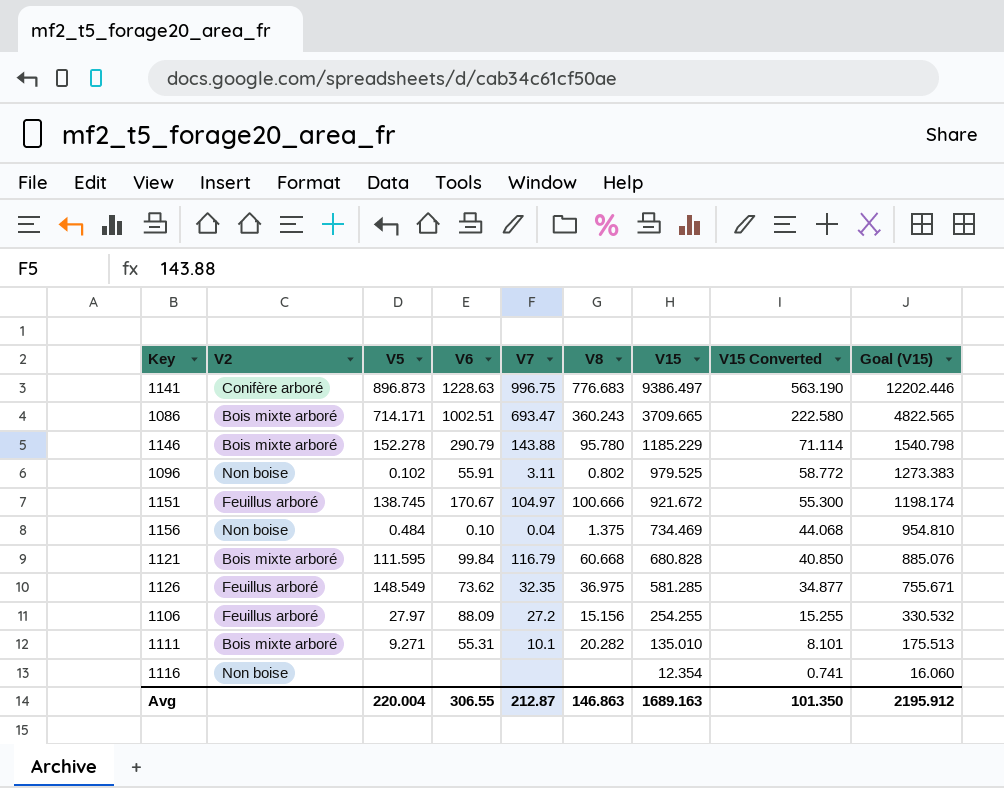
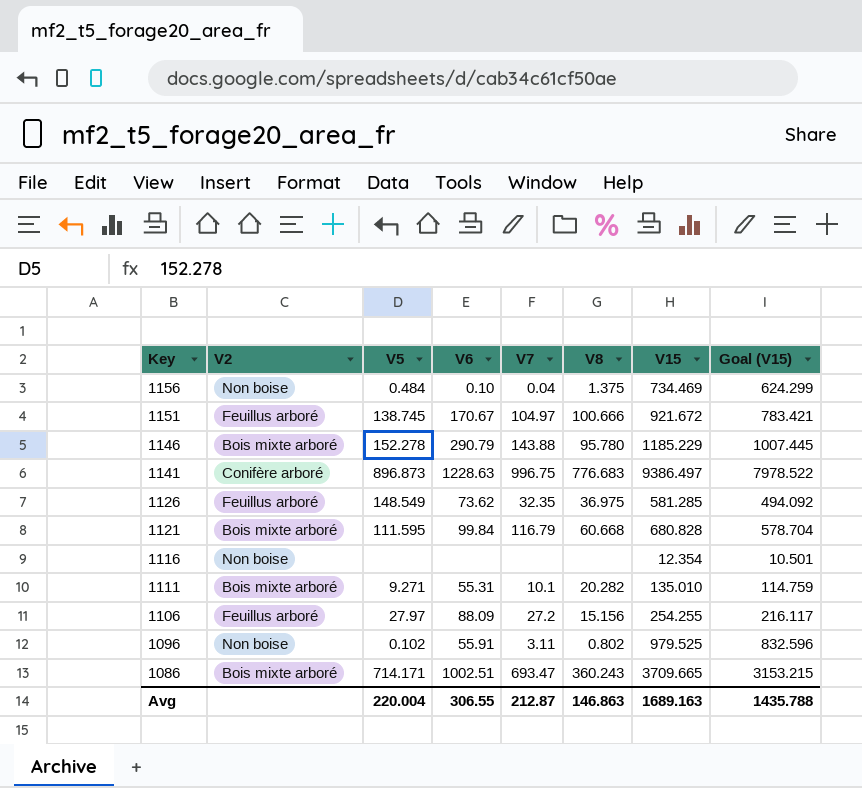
row order: V15 descending -> Key descending
column V15 Converted | formula: [V15] * 0.06 -> none
column Goal (V15) | formula: [V15] * 1.3 -> [V15] * 0.85
Avg | Goal (V15): 2195.912 -> 1435.788

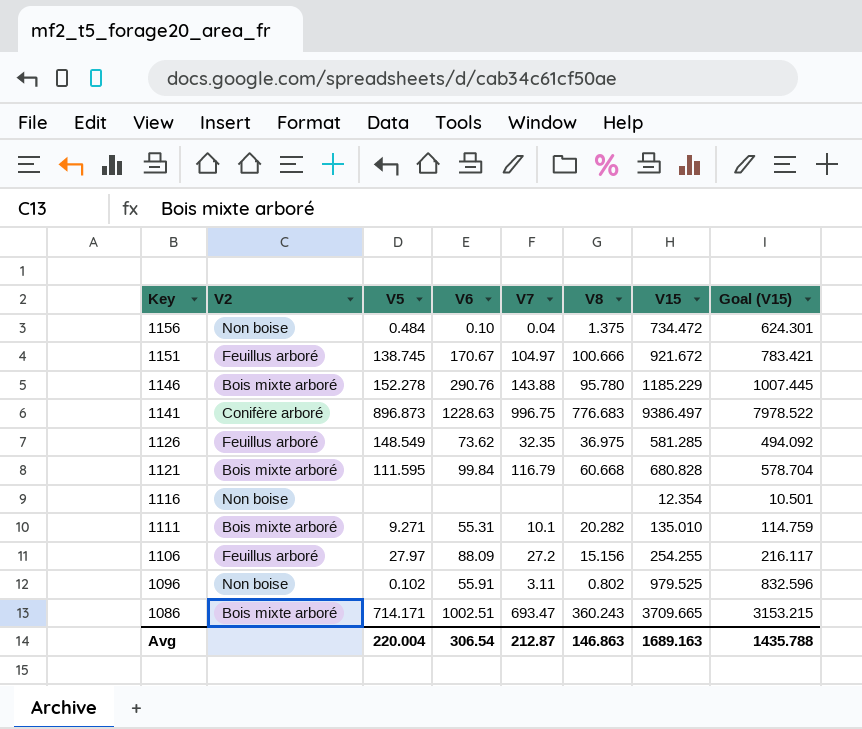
1156 | V15: 734.469 -> 734.472
1156 | Goal (V15): 624.299 -> 624.301
1146 | V6: 290.79 -> 290.76
Avg | V6: 306.55 -> 306.54

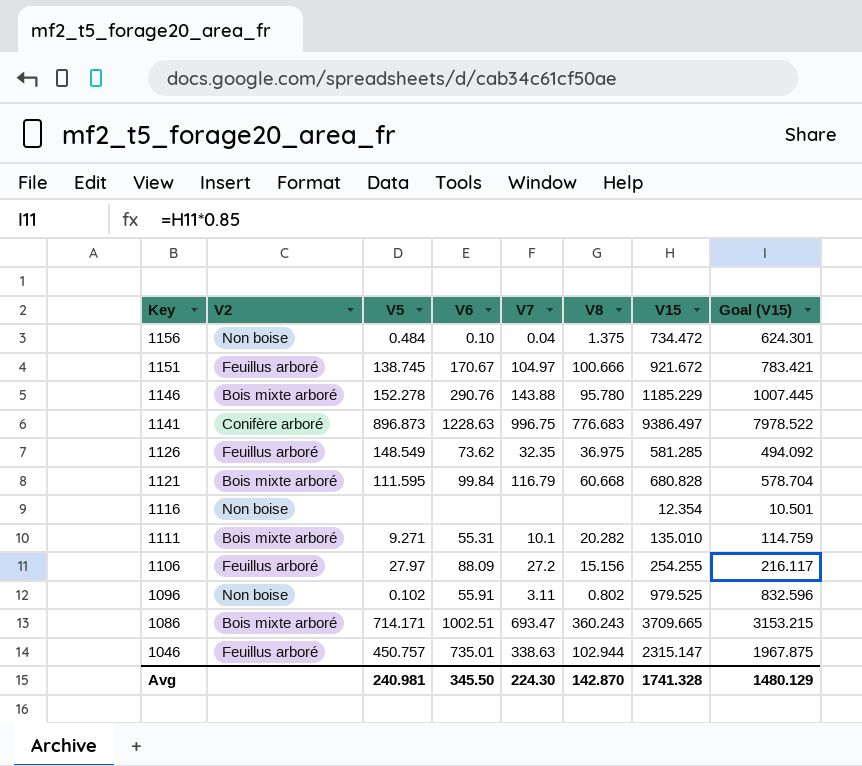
row 1046: none -> Feuillus arboré | 450.757 | 735.01 | 338.63 | 102.944 | 2315.147 | 1967.875
Avg | V5: 220.004 -> 240.981
Avg | V6: 306.54 -> 345.50
Avg | V7: 212.87 -> 224.30
Avg | V8: 146.863 -> 142.870
Avg | V15: 1689.163 -> 1741.328
Avg | Goal (V15): 1435.788 -> 1480.129

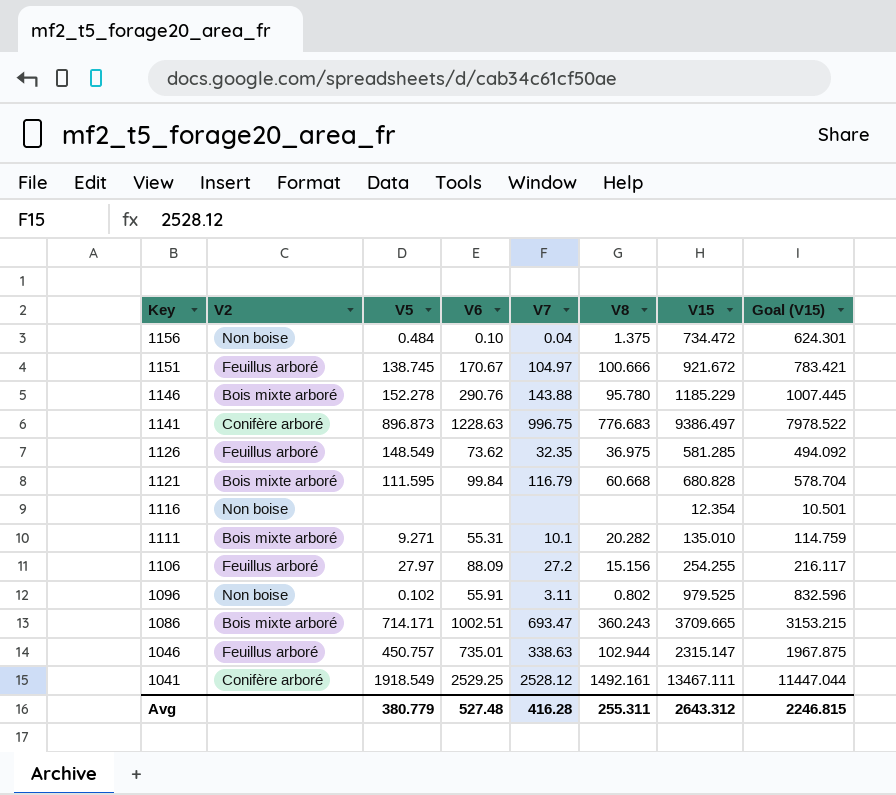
row 1041: none -> Conifère arboré | 1918.549 | 2529.25 | 2528.12 | 1492.161 | 13467.111 | 11447.044
Avg | V5: 240.981 -> 380.779
Avg | V6: 345.50 -> 527.48
Avg | V7: 224.30 -> 416.28
Avg | V8: 142.870 -> 255.311
Avg | V15: 1741.328 -> 2643.312
Avg | Goal (V15): 1480.129 -> 2246.815

